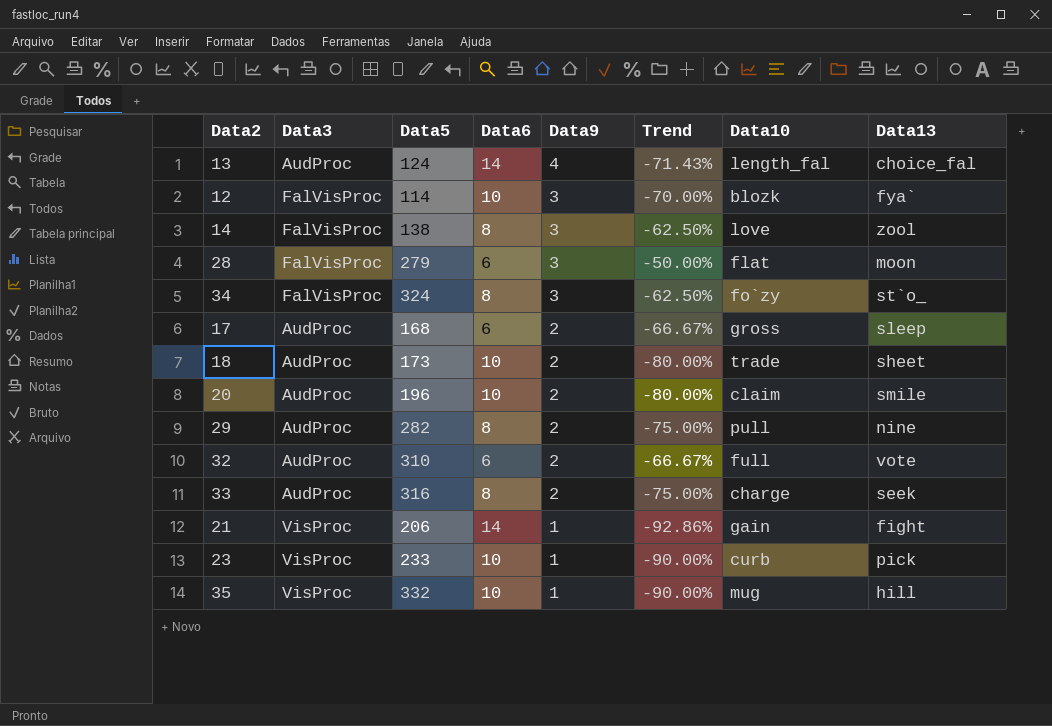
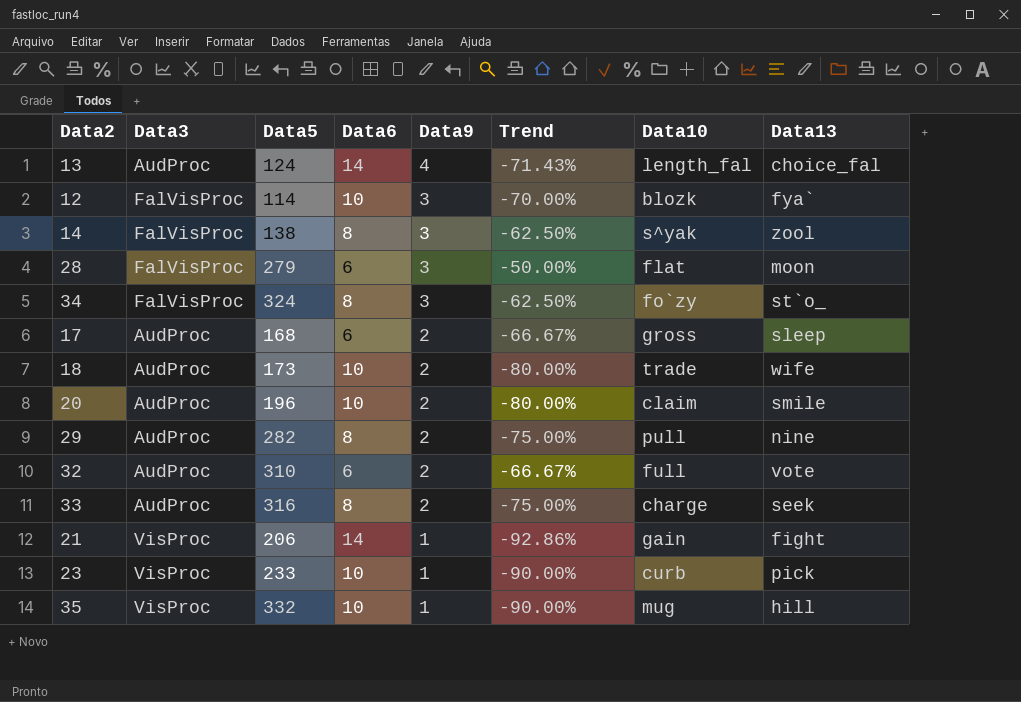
14 | Data10: love -> s^yak
18 | Data13: sheet -> wife

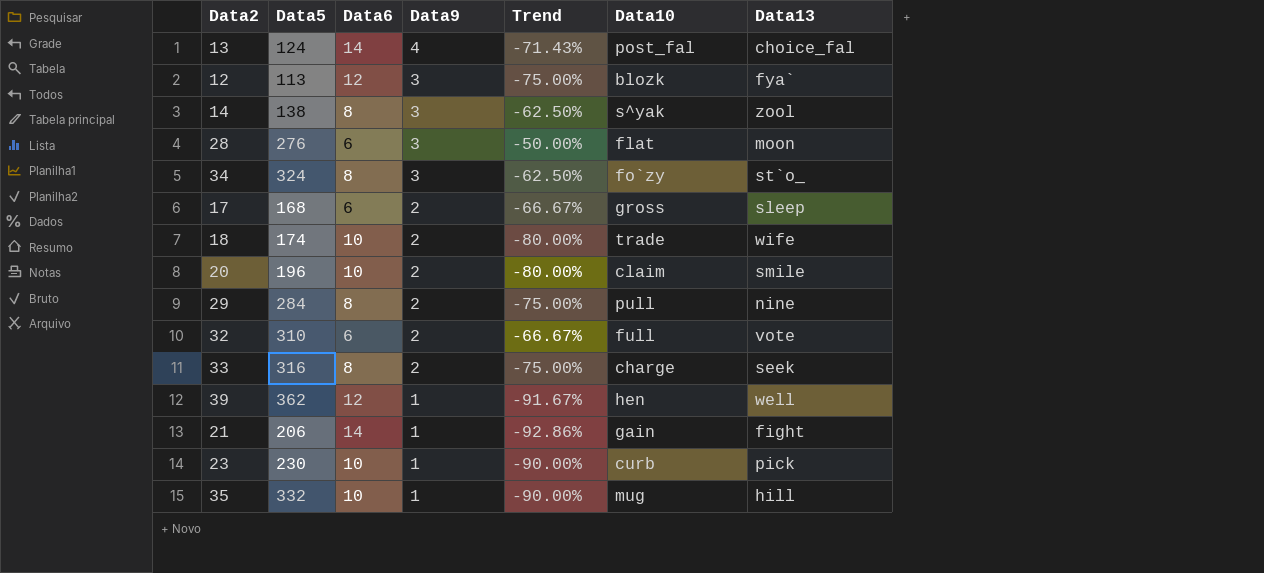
column Data3 | position: 2 -> none
13 | Data10: length_fal -> post_fal
12 | Data5: 114 -> 113
12 | Data6: 10 -> 12
12 | Trend: -70.00% -> -75.00%
28 | Data5: 279 -> 276
18 | Data5: 173 -> 174
29 | Data5: 282 -> 284
row 39: none -> 362 | 12 | 1 | -91.67% | hen | well
23 | Data5: 233 -> 230

